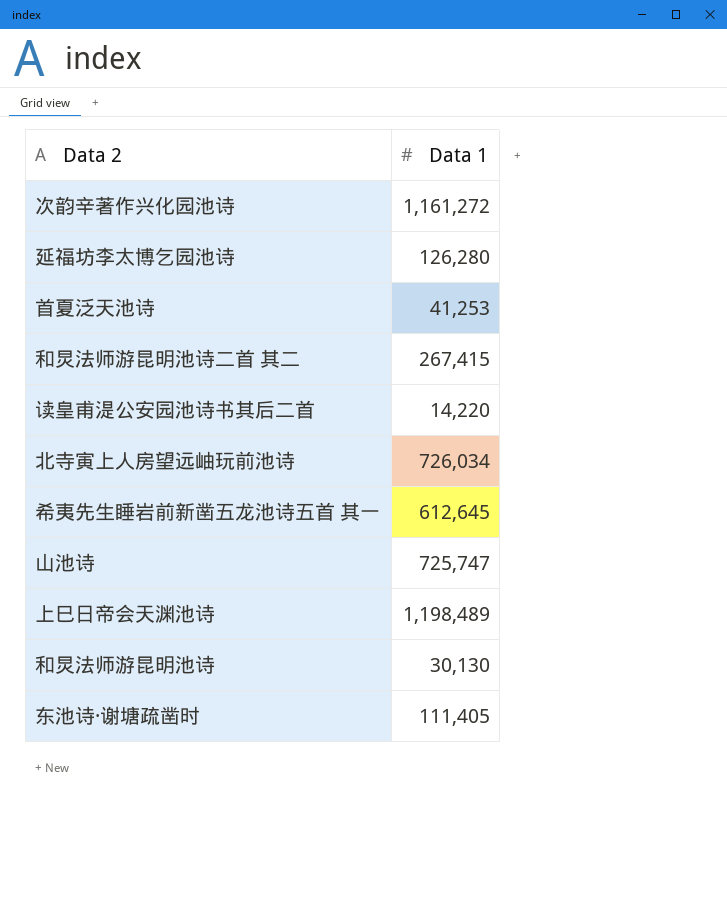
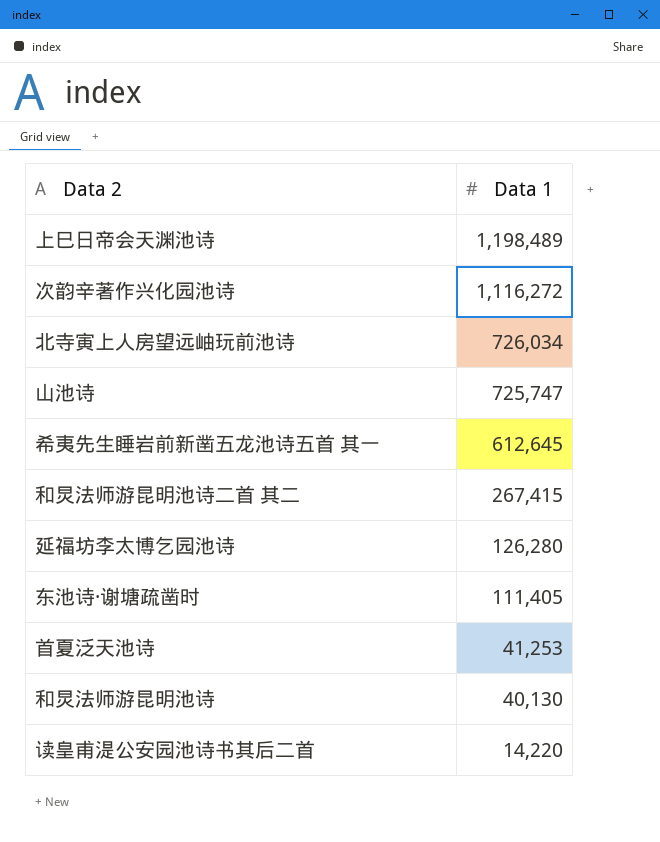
row order: none -> Data 1 descending
次韵辛著作兴化园池诗 | Data 1: 1,161,272 -> 1,116,272
和炅法师游昆明池诗 | Data 1: 30,130 -> 40,130

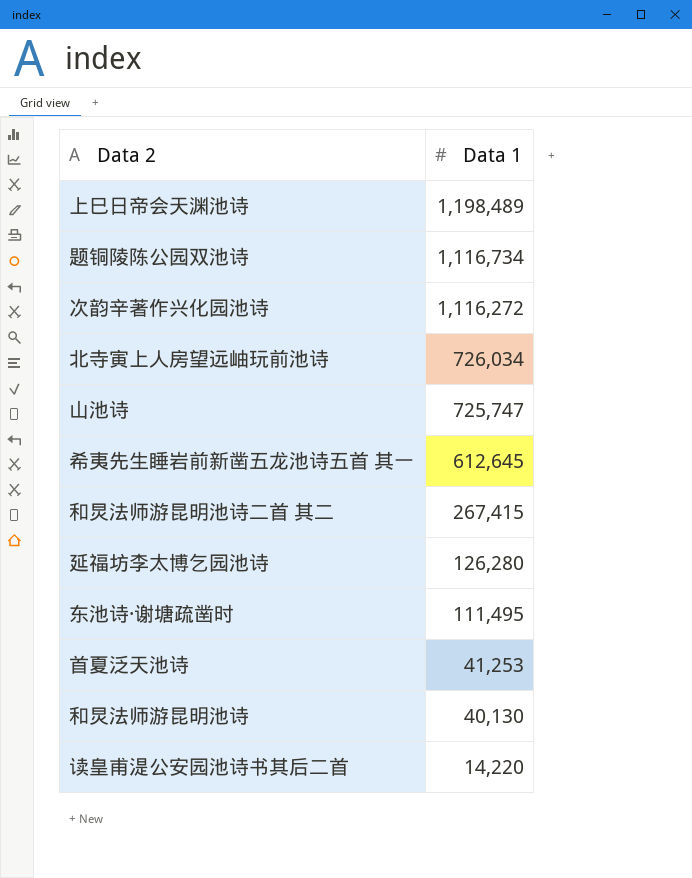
row 题铜陵陈公园双池诗: none -> 1,116,734
东池诗·谢塘疏凿时 | Data 1: 111,405 -> 111,495

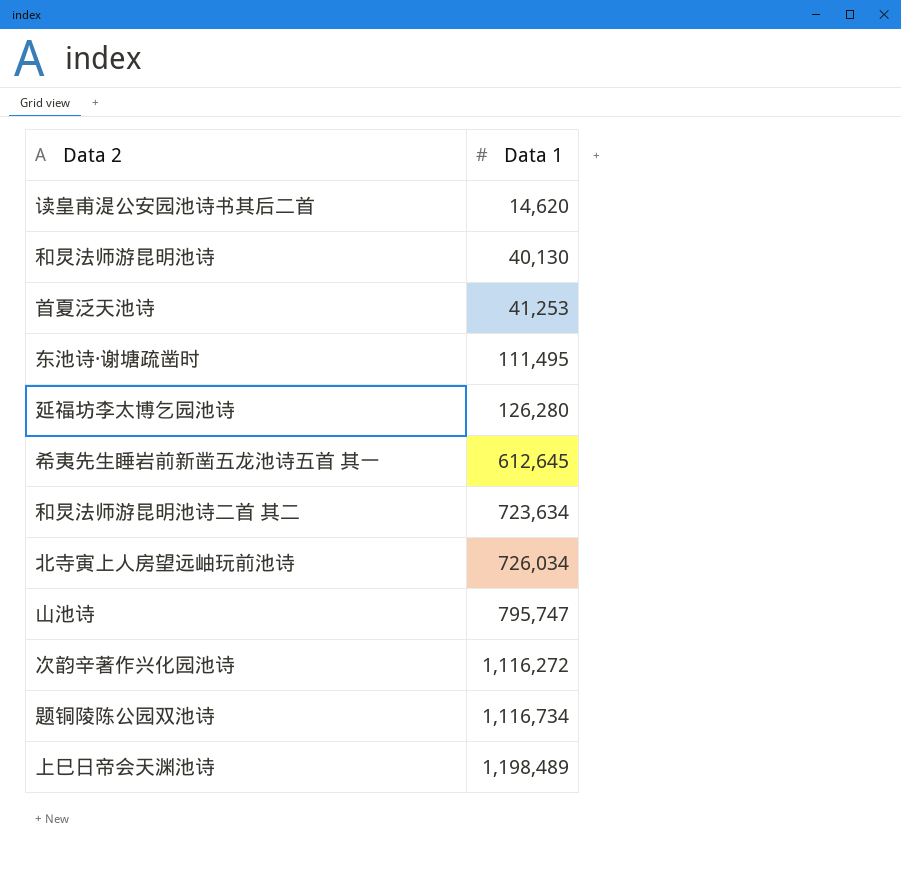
row order: Data 1 descending -> Data 1 ascending
读皇甫湜公安园池诗书其后二首 | Data 1: 14,220 -> 14,620
和炅法师游昆明池诗二首 其二 | Data 1: 267,415 -> 723,634
山池诗 | Data 1: 725,747 -> 795,747

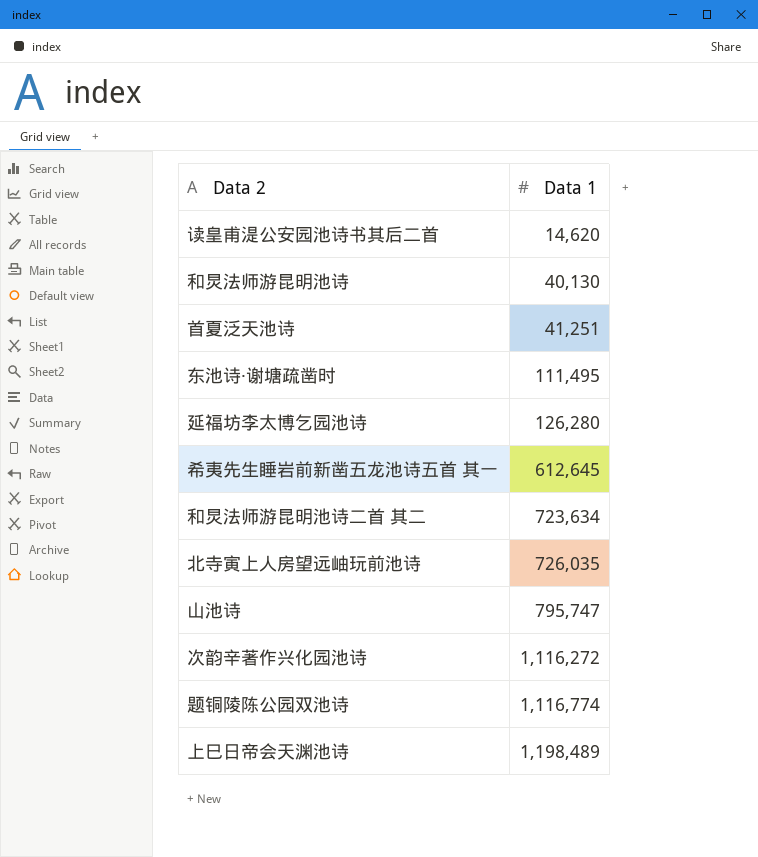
首夏泛天池诗 | Data 1: 41,253 -> 41,251
北寺寅上人房望远岫玩前池诗 | Data 1: 726,034 -> 726,035
题铜陵陈公园双池诗 | Data 1: 1,116,734 -> 1,116,774

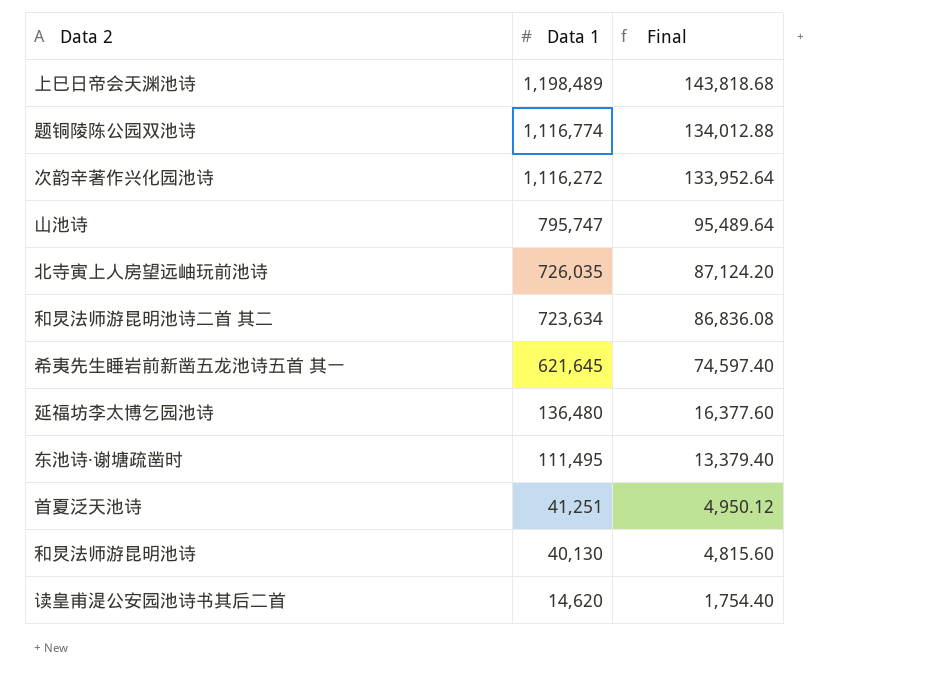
row order: Data 1 ascending -> Data 1 descending
column Final | formula: none -> [Data 1] * 0.12
希夷先生睡岩前新凿五龙池诗五首 其一 | Data 1: 612,645 -> 621,645
延福坊李太博乞园池诗 | Data 1: 126,280 -> 136,480

